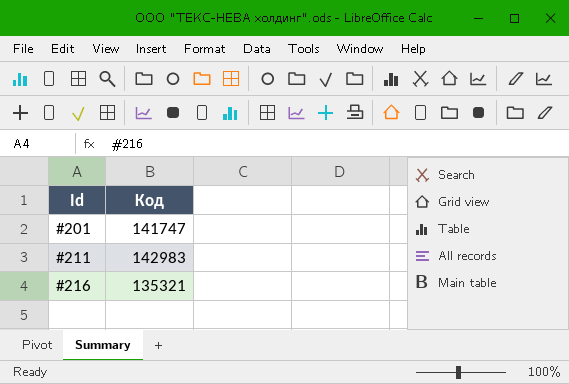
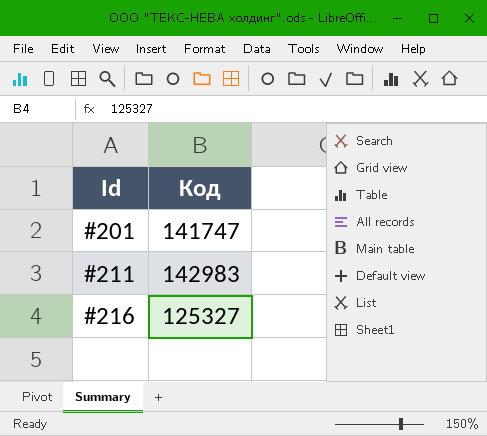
#216 | Код: 135321 -> 125327

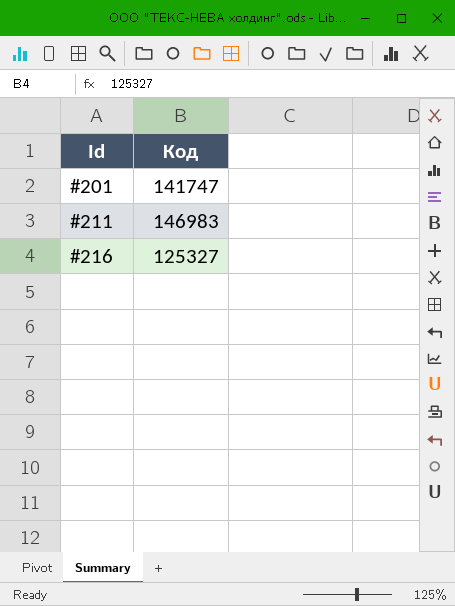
#211 | Код: 142983 -> 146983

